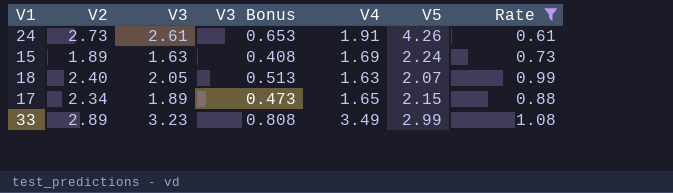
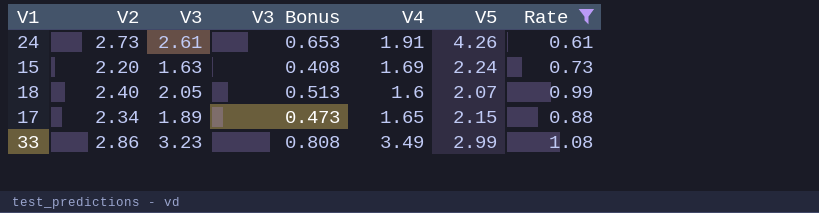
15 | V2: 1.89 -> 2.20
18 | V4: 1.63 -> 1.6
33 | V2: 2.89 -> 2.86

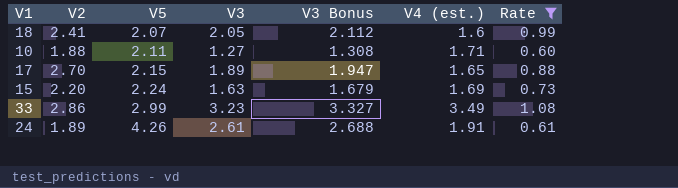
row order: none -> V5 ascending
column V5 | position: 6 -> 3
column V3 Bonus | formula: [V3] * 0.25 -> [V3] * 1.03
column name: V4 -> V4 (est.)
18 | V2: 2.40 -> 2.41
row 10: none -> 1.88 | 2.11 | 1.27 | 1.308 | 1.71 | 0.60
17 | V2: 2.34 -> 2.70
24 | V2: 2.73 -> 1.89

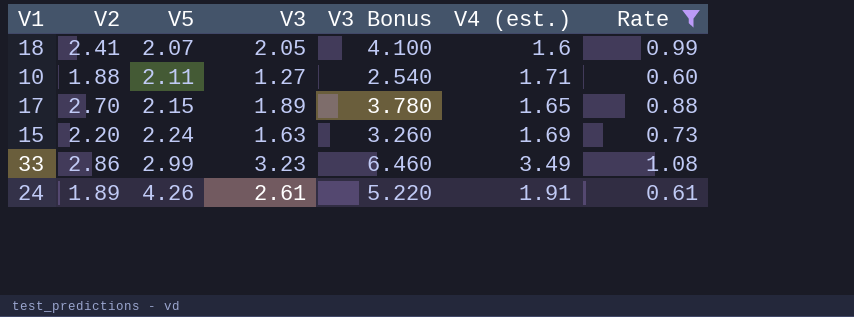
column V3 Bonus | formula: [V3] * 1.03 -> [V3] * 2

